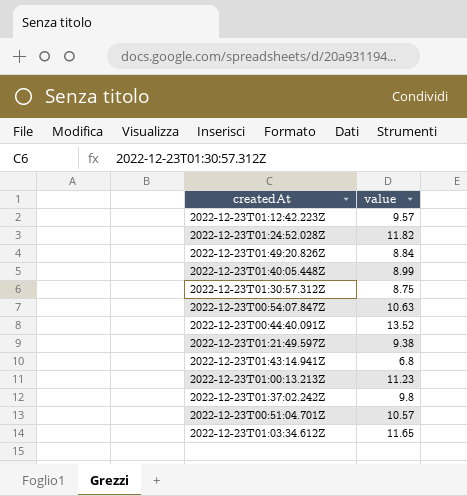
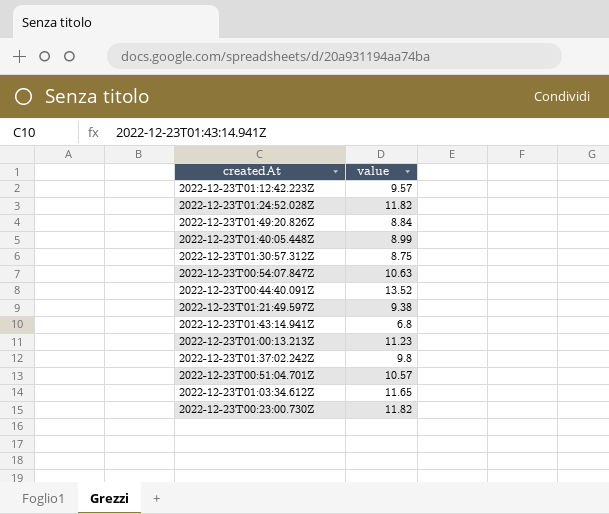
row 2022-12-23T00:23:00.730Z: none -> 11.82

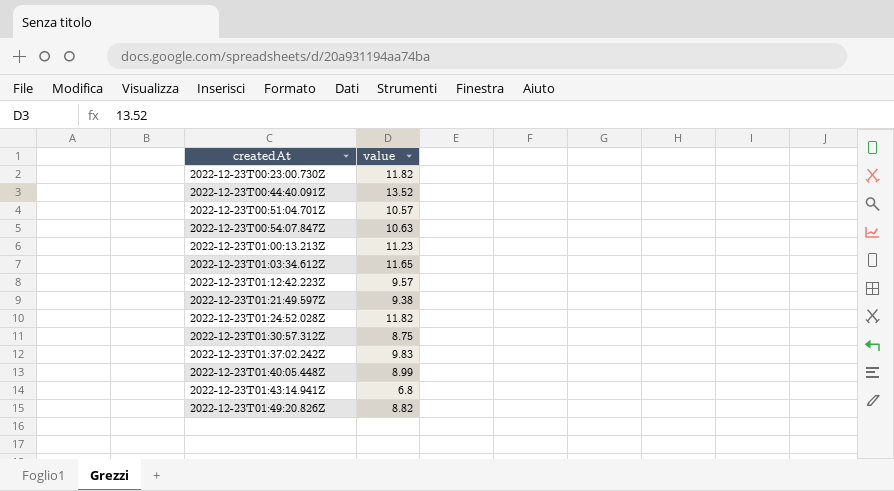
row order: none -> createdAt ascending
2022-12-23T01:37:02.242Z | value: 9.8 -> 9.83
2022-12-23T01:49:20.826Z | value: 8.84 -> 8.82

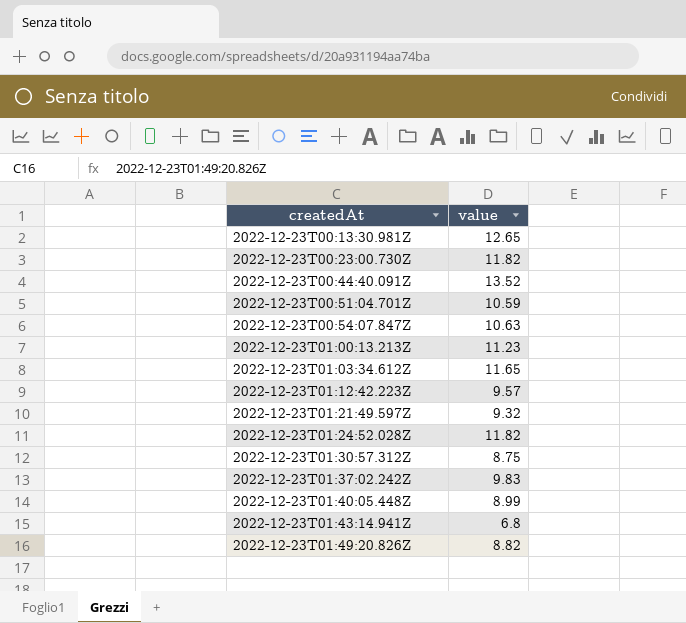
row 2022-12-23T00:13:30.981Z: none -> 12.65
2022-12-23T00:51:04.701Z | value: 10.57 -> 10.59
2022-12-23T01:21:49.597Z | value: 9.38 -> 9.32

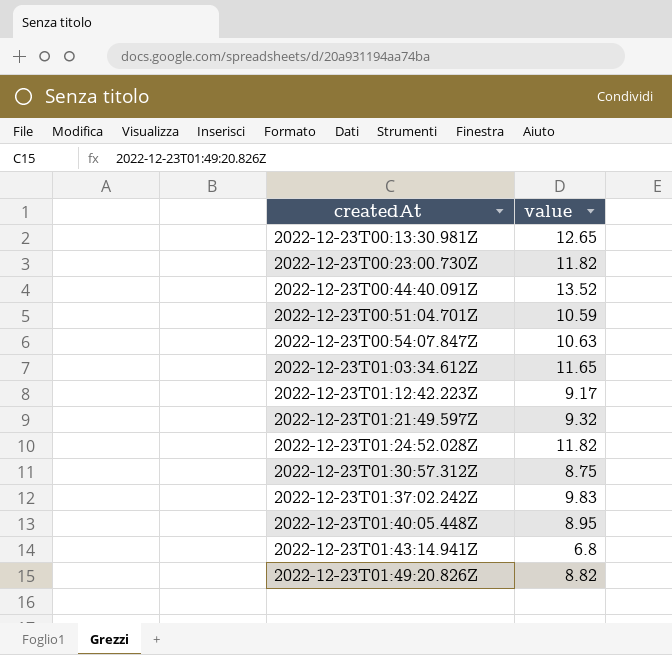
row 2022-12-23T01:00:13.213Z: 11.23 -> none
2022-12-23T01:12:42.223Z | value: 9.57 -> 9.17
2022-12-23T01:40:05.448Z | value: 8.99 -> 8.95

